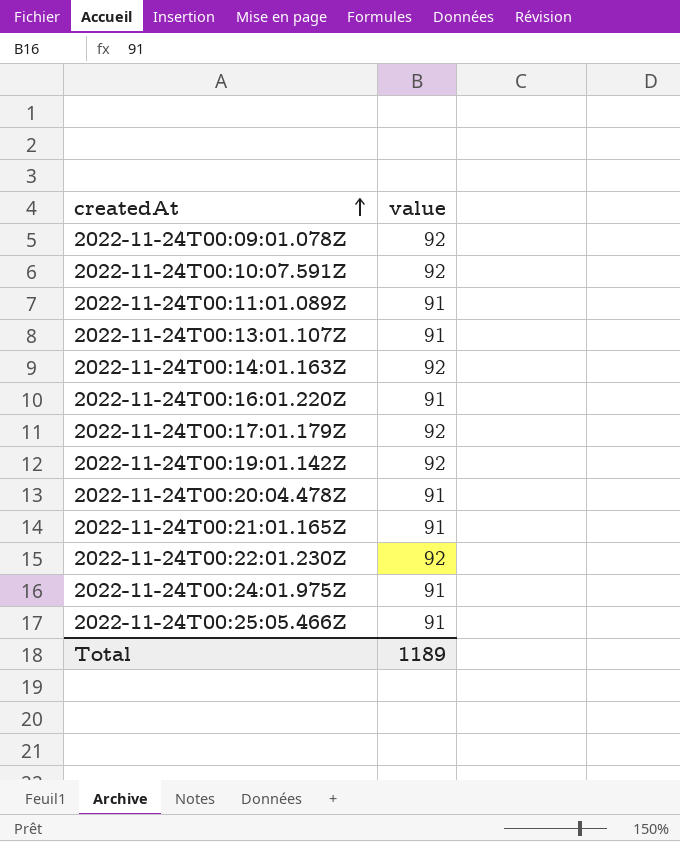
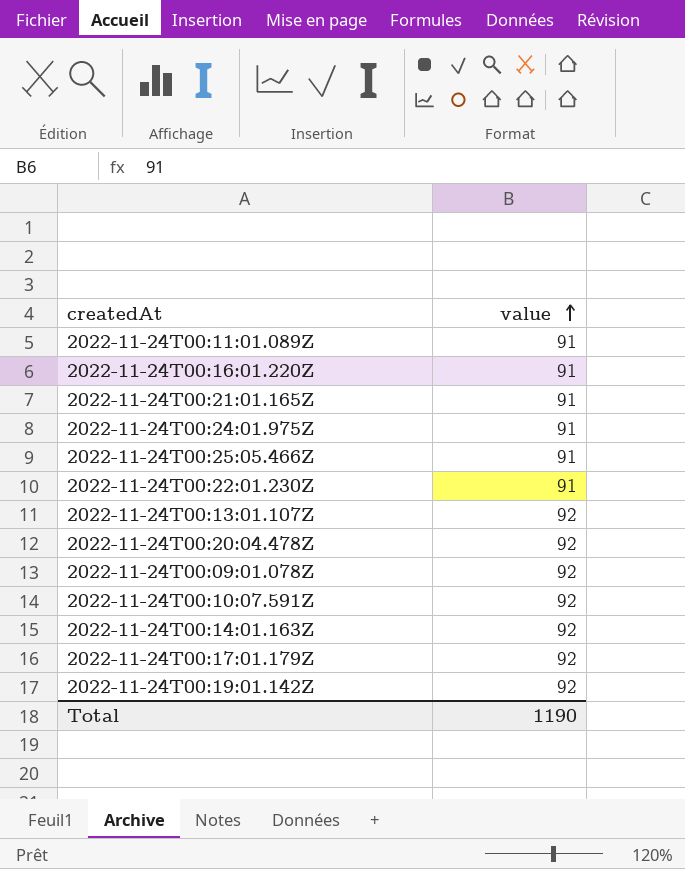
row order: createdAt ascending -> value ascending
2022-11-24T00:22:01.230Z | value: 92 -> 91
2022-11-24T00:13:01.107Z | value: 91 -> 92
2022-11-24T00:20:04.478Z | value: 91 -> 92
Total | value: 1189 -> 1190

